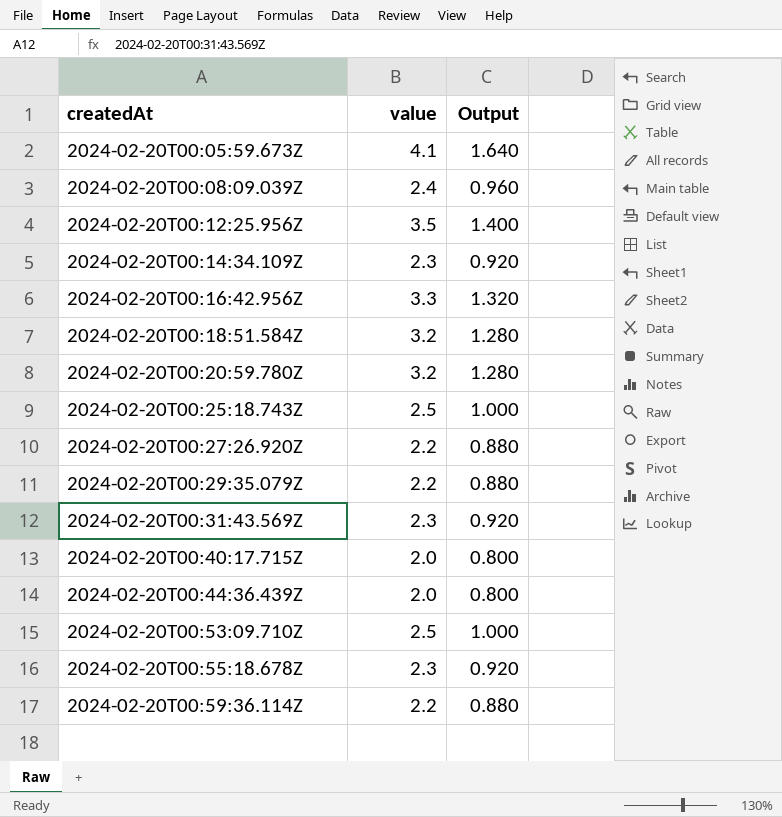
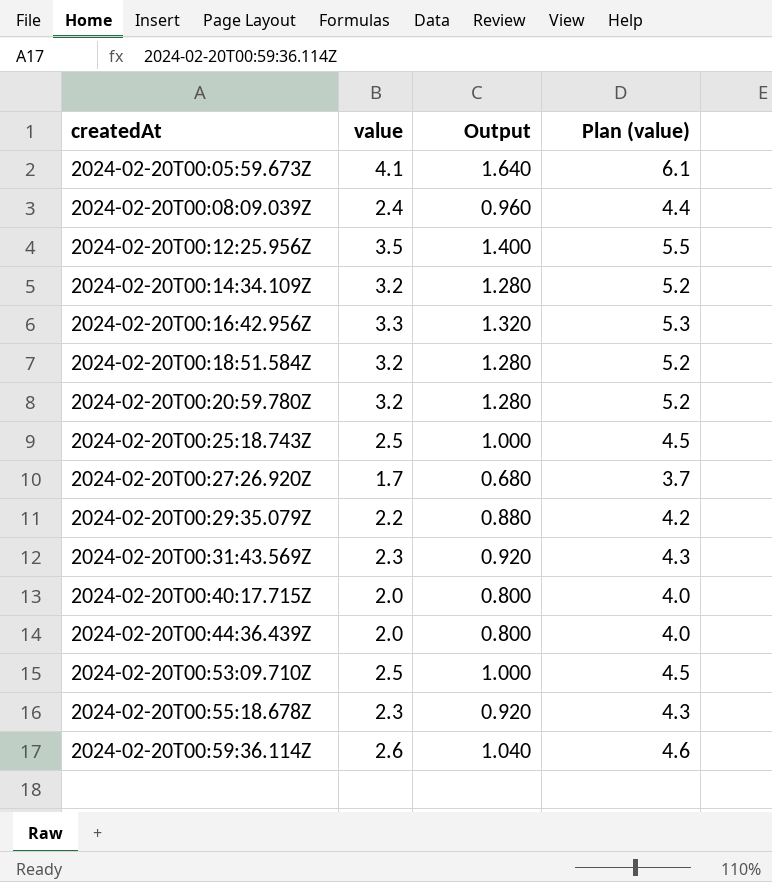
column Plan (value) | formula: none -> [value] + 2
2024-02-20T00:14:34.109Z | value: 2.3 -> 3.2
2024-02-20T00:14:34.109Z | Output: 0.920 -> 1.280
2024-02-20T00:27:26.920Z | value: 2.2 -> 1.7
2024-02-20T00:27:26.920Z | Output: 0.880 -> 0.680
2024-02-20T00:59:36.114Z | value: 2.2 -> 2.6
2024-02-20T00:59:36.114Z | Output: 0.880 -> 1.040

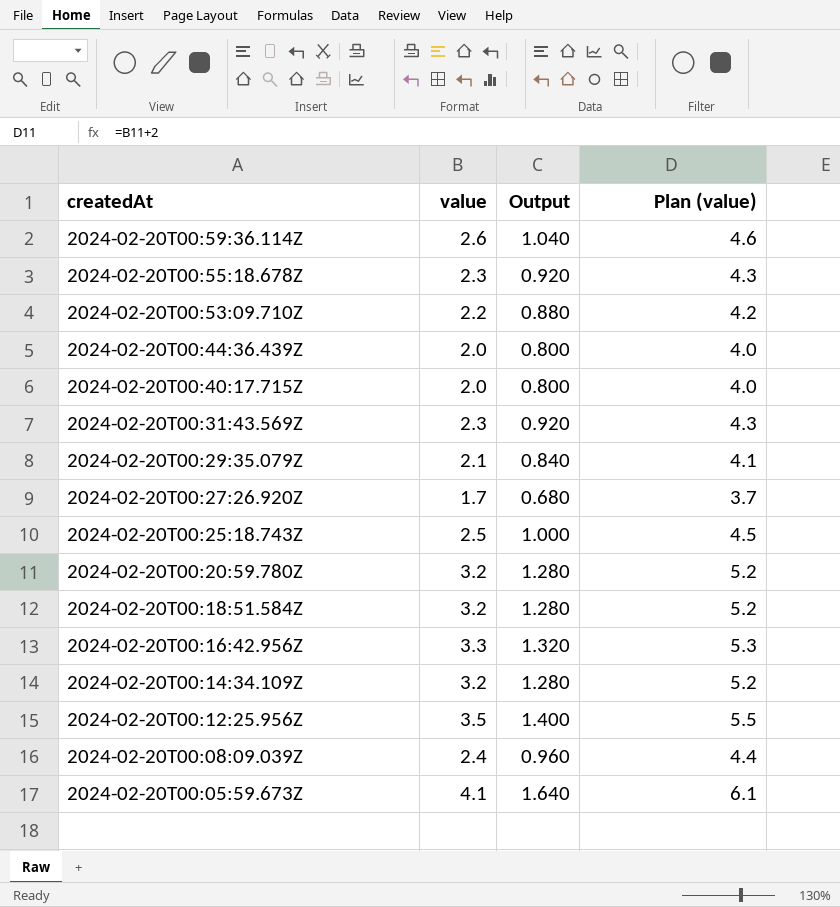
row order: createdAt ascending -> createdAt descending
2024-02-20T00:53:09.710Z | value: 2.5 -> 2.2
2024-02-20T00:53:09.710Z | Output: 1.000 -> 0.880
2024-02-20T00:53:09.710Z | Plan (value): 4.5 -> 4.2
2024-02-20T00:29:35.079Z | value: 2.2 -> 2.1
2024-02-20T00:29:35.079Z | Output: 0.880 -> 0.840
2024-02-20T00:29:35.079Z | Plan (value): 4.2 -> 4.1

